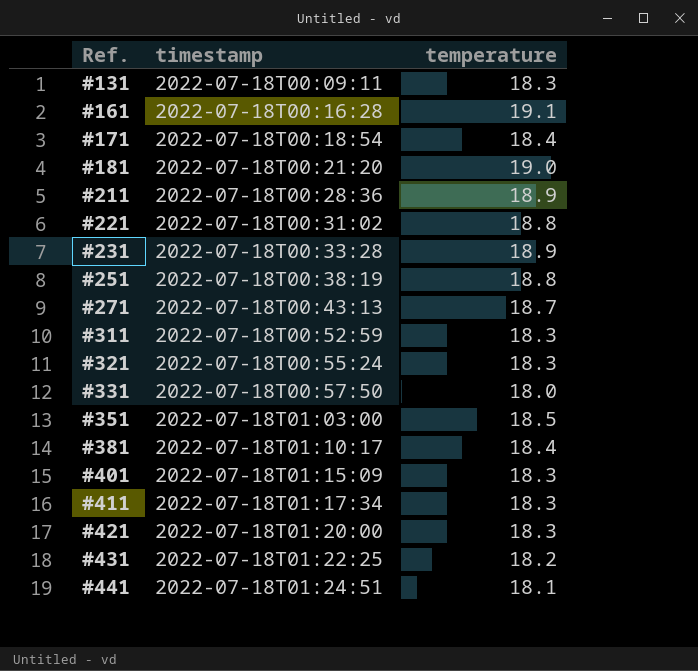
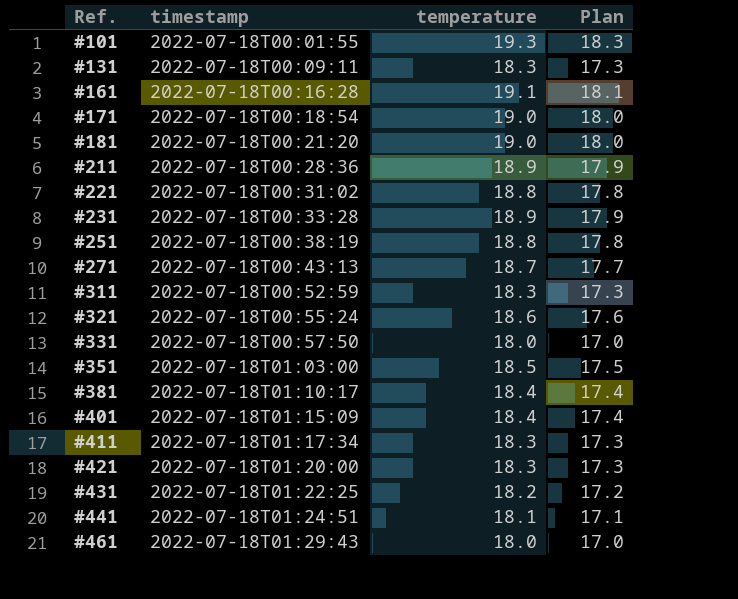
column Plan | formula: none -> [temperature] - 1
row #101: none -> 2022-07-18T00:01:55 | 19.3 | 18.3
#171 | temperature: 18.4 -> 19.0
#321 | temperature: 18.3 -> 18.6
#401 | temperature: 18.3 -> 18.4
row #461: none -> 2022-07-18T01:29:43 | 18.0 | 17.0

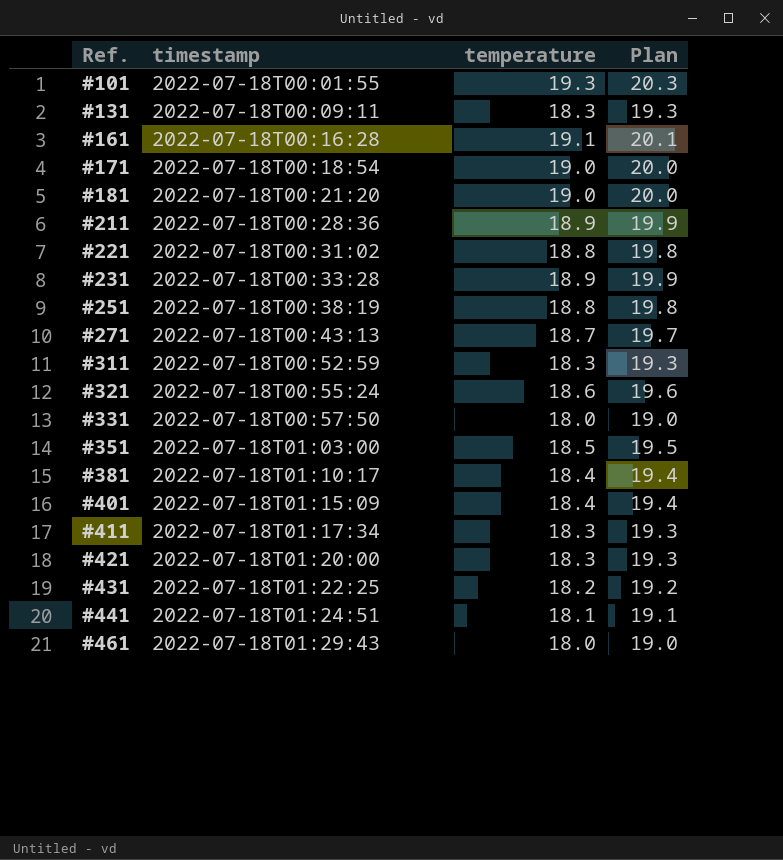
column Plan | formula: [temperature] - 1 -> [temperature] + 1

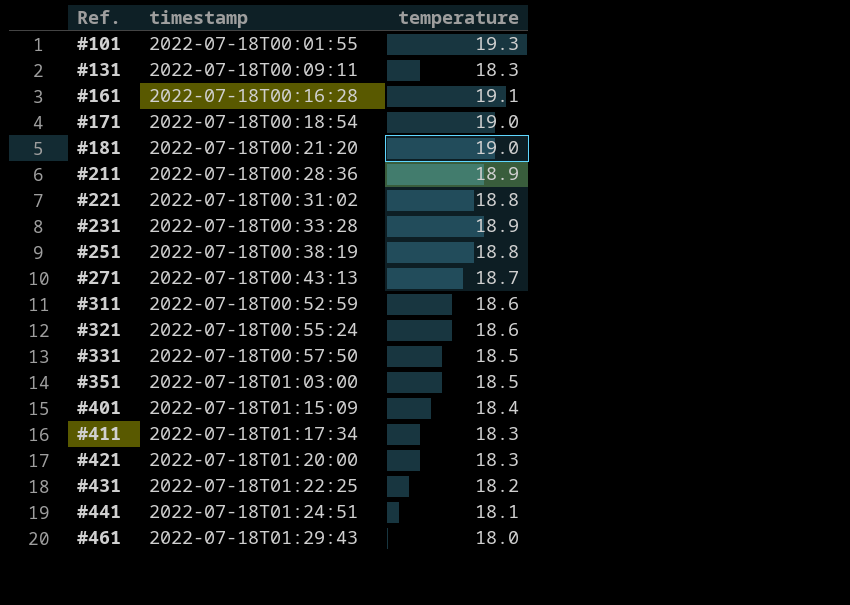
column Plan | formula: [temperature] + 1 -> none
row #381: 2022-07-18T01:10:17 | 18.4 | 19.4 -> none
#311 | temperature: 18.3 -> 18.6
#331 | temperature: 18.0 -> 18.5

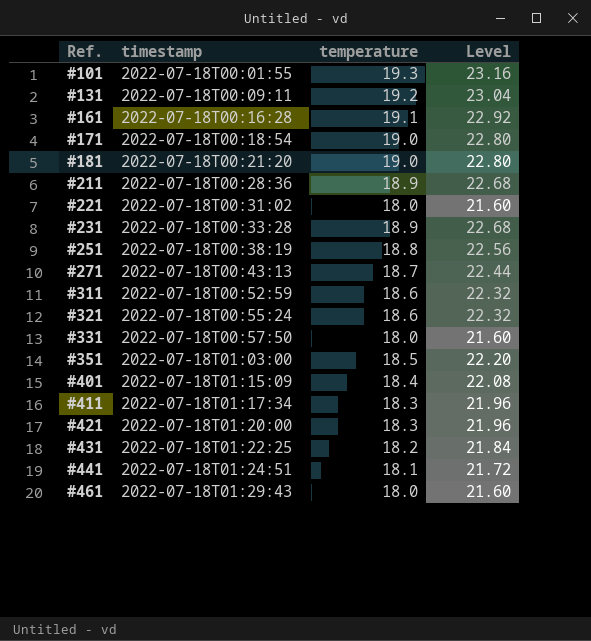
column Level | formula: none -> [temperature] * 1.2
#131 | temperature: 18.3 -> 19.2
#221 | temperature: 18.8 -> 18.0
#331 | temperature: 18.5 -> 18.0

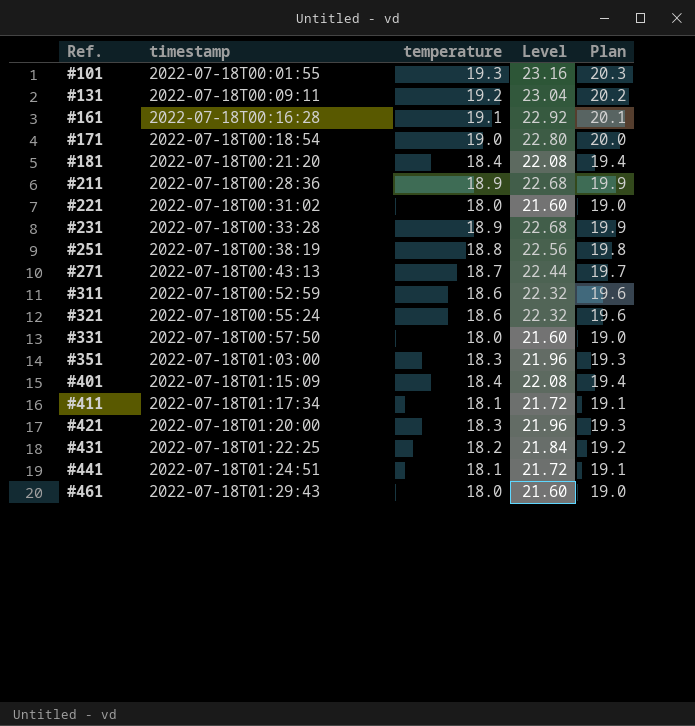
column Plan | formula: none -> [temperature] + 1
#181 | temperature: 19.0 -> 18.4
#181 | Level: 22.80 -> 22.08
#351 | temperature: 18.5 -> 18.3
#351 | Level: 22.20 -> 21.96
#411 | temperature: 18.3 -> 18.1
#411 | Level: 21.96 -> 21.72

